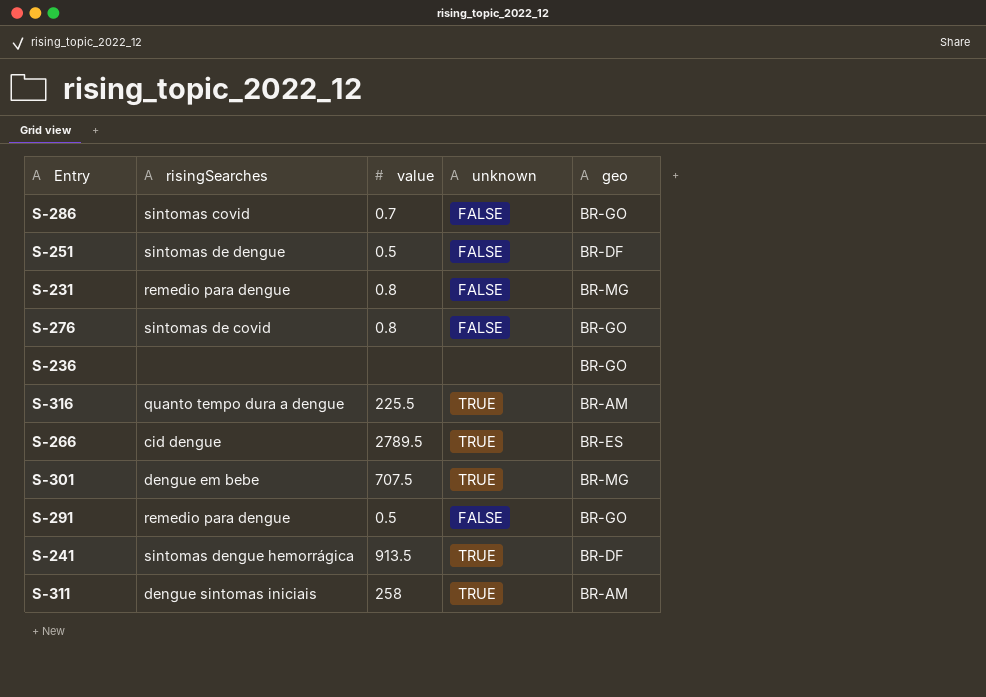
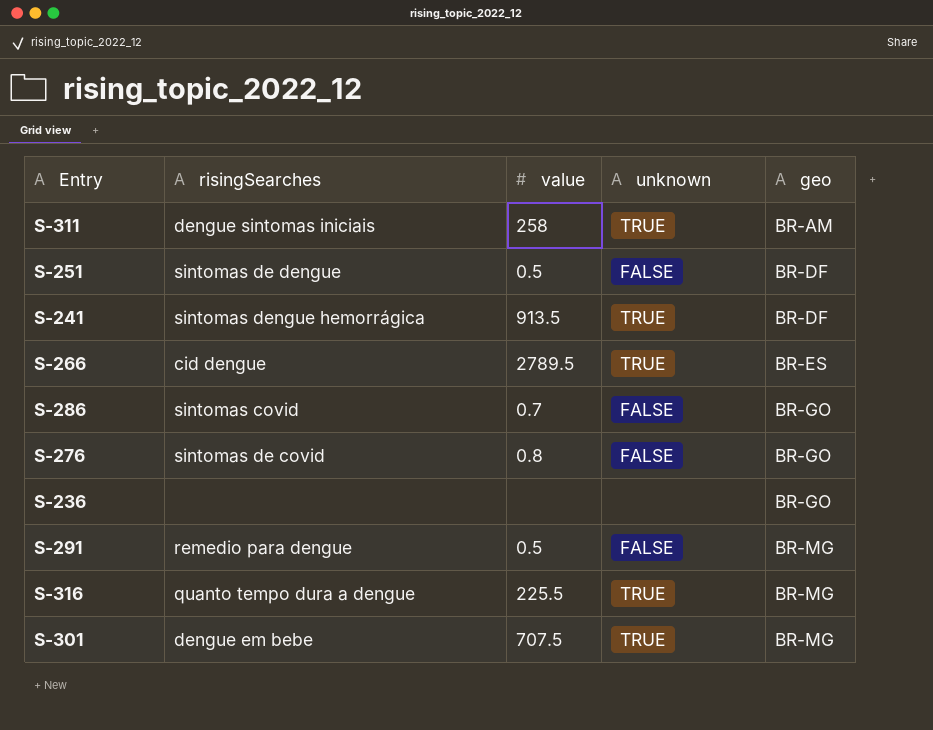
row order: none -> geo ascending
row S-231: remedio para dengue | 0.8 | FALSE | BR-MG -> none
S-291 | geo: BR-GO -> BR-MG
S-316 | geo: BR-AM -> BR-MG

